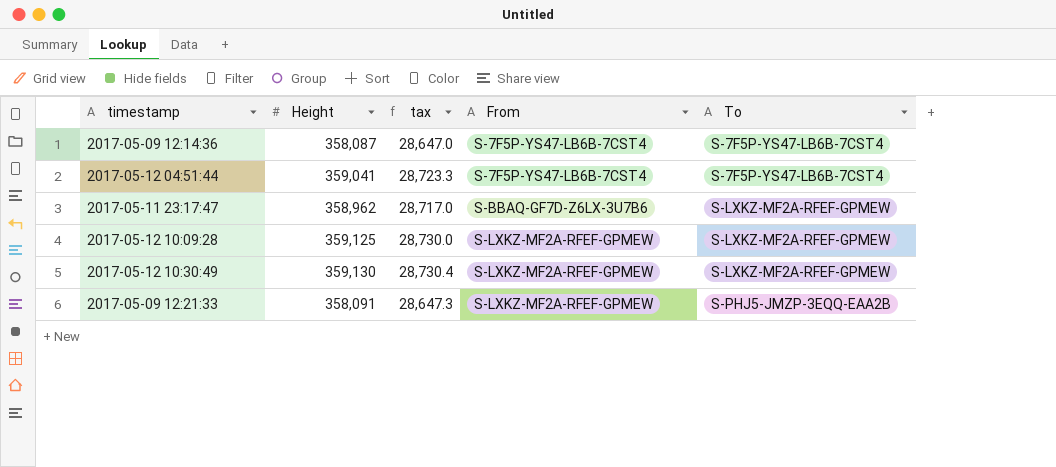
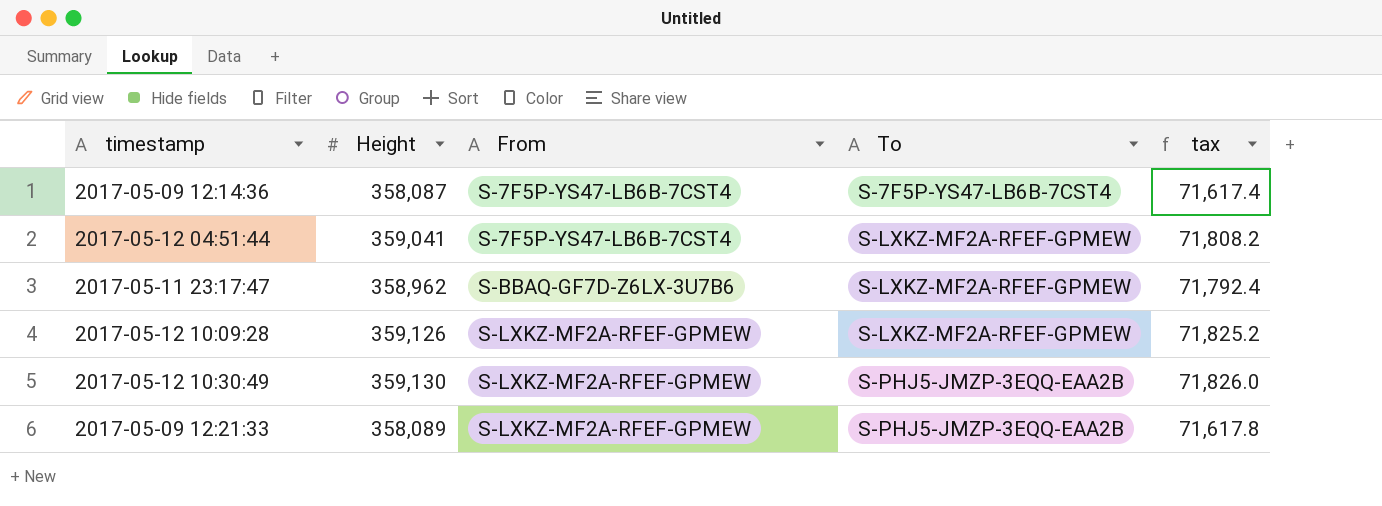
column tax | formula: [Height] * 0.08 -> [Height] * 0.2
column tax | position: 3 -> 5
2017-05-12 04:51:44 | To: S-7F5P-YS47-LB6B-7CST4 -> S-LXKZ-MF2A-RFEF-GPMEW
2017-05-12 10:09:28 | Height: 359,125 -> 359,126
2017-05-12 10:30:49 | To: S-LXKZ-MF2A-RFEF-GPMEW -> S-PHJ5-JMZP-3EQQ-EAA2B
2017-05-09 12:21:33 | Height: 358,091 -> 358,089

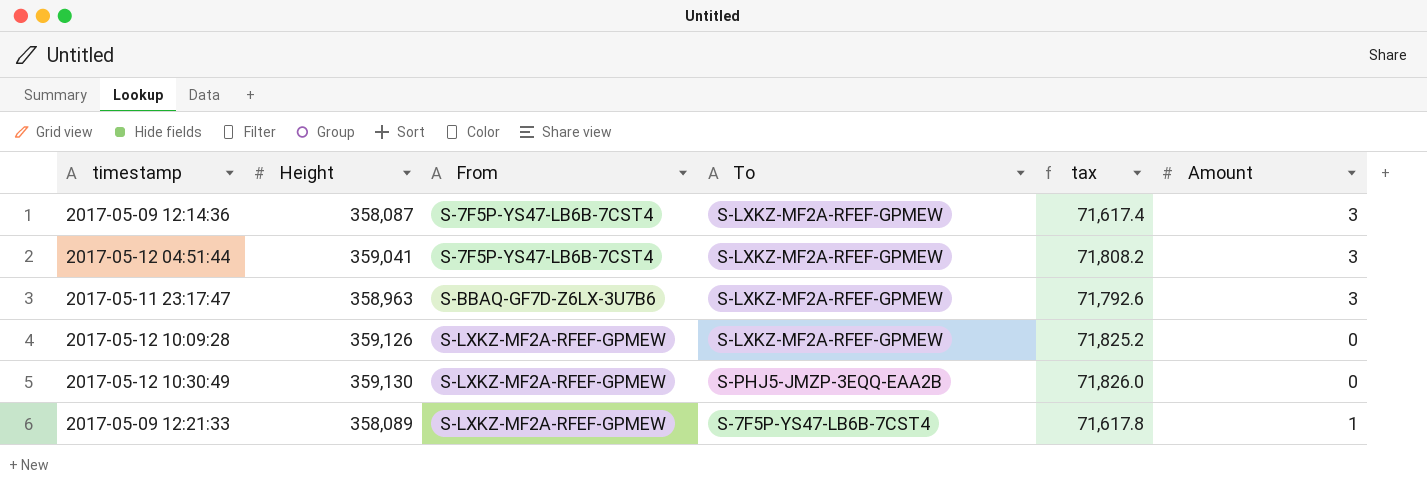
column Amount | position: none -> 6
2017-05-09 12:14:36 | To: S-7F5P-YS47-LB6B-7CST4 -> S-LXKZ-MF2A-RFEF-GPMEW
2017-05-11 23:17:47 | Height: 358,962 -> 358,963
2017-05-11 23:17:47 | tax: 71,792.4 -> 71,792.6
2017-05-09 12:21:33 | To: S-PHJ5-JMZP-3EQQ-EAA2B -> S-7F5P-YS47-LB6B-7CST4

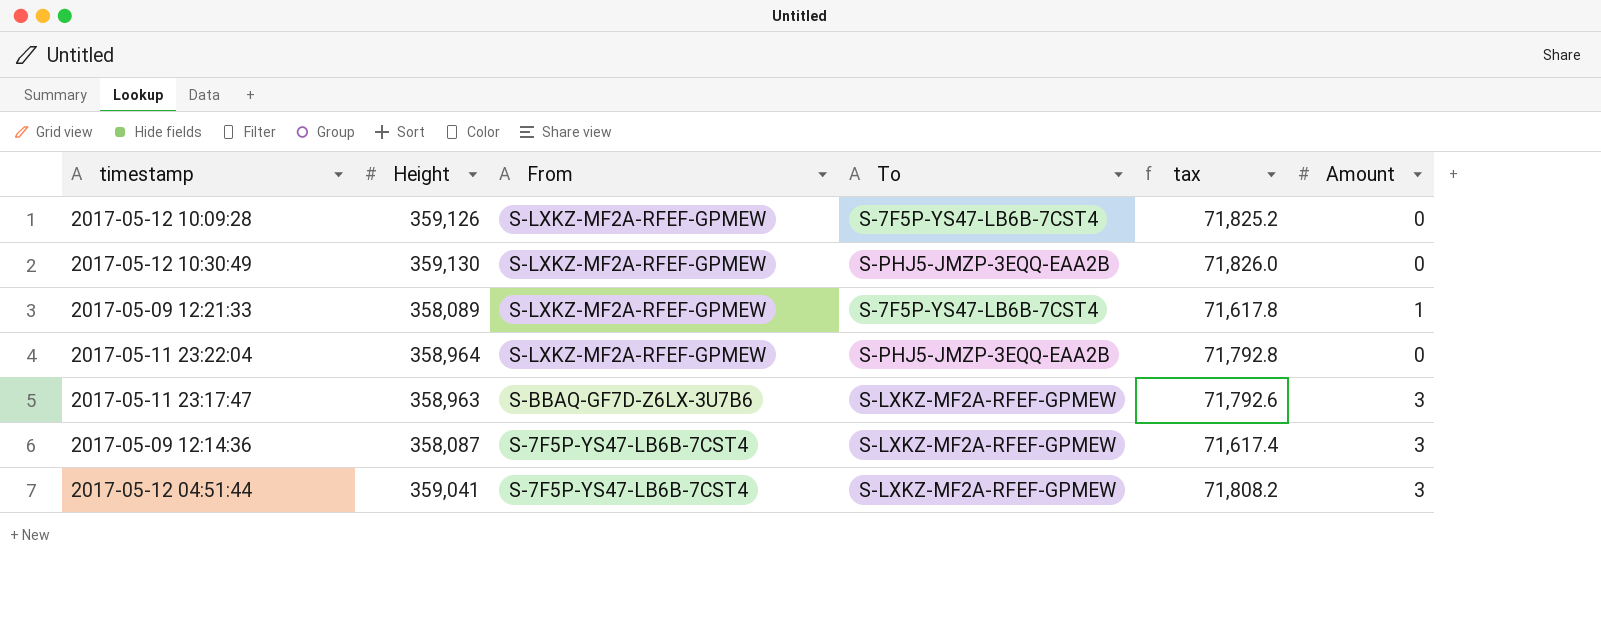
row order: From ascending -> From descending
2017-05-12 10:09:28 | To: S-LXKZ-MF2A-RFEF-GPMEW -> S-7F5P-YS47-LB6B-7CST4
row 2017-05-11 23:22:04: none -> 358,964 | S-LXKZ-MF2A-RFEF-GPMEW | S-PHJ5-JMZP-3EQQ-EAA2B | 71,792.8 | 0

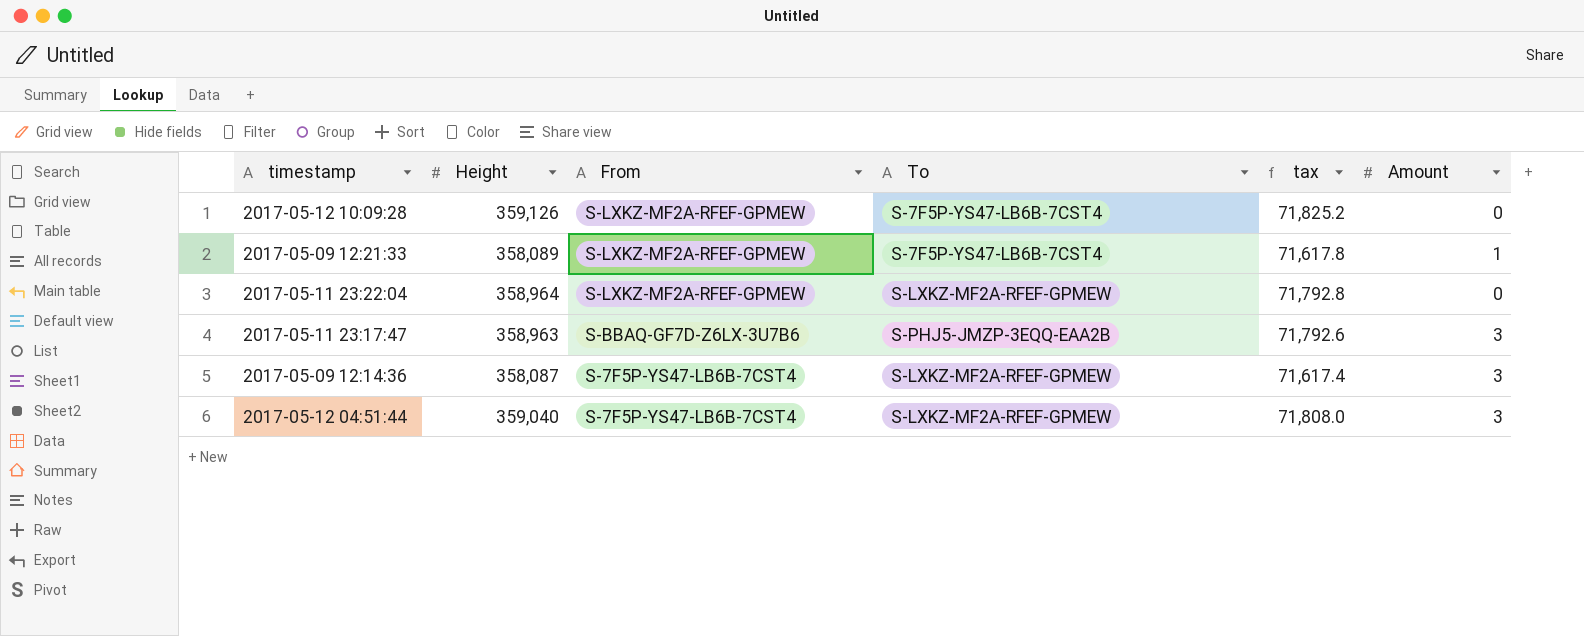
row 2017-05-12 10:30:49: 359,130 | S-LXKZ-MF2A-RFEF-GPMEW | S-PHJ5-JMZP-3EQQ-EAA2B | 71,826.0 | 0 -> none
2017-05-11 23:22:04 | To: S-PHJ5-JMZP-3EQQ-EAA2B -> S-LXKZ-MF2A-RFEF-GPMEW
2017-05-11 23:17:47 | To: S-LXKZ-MF2A-RFEF-GPMEW -> S-PHJ5-JMZP-3EQQ-EAA2B
2017-05-12 04:51:44 | Height: 359,041 -> 359,040
2017-05-12 04:51:44 | tax: 71,808.2 -> 71,808.0

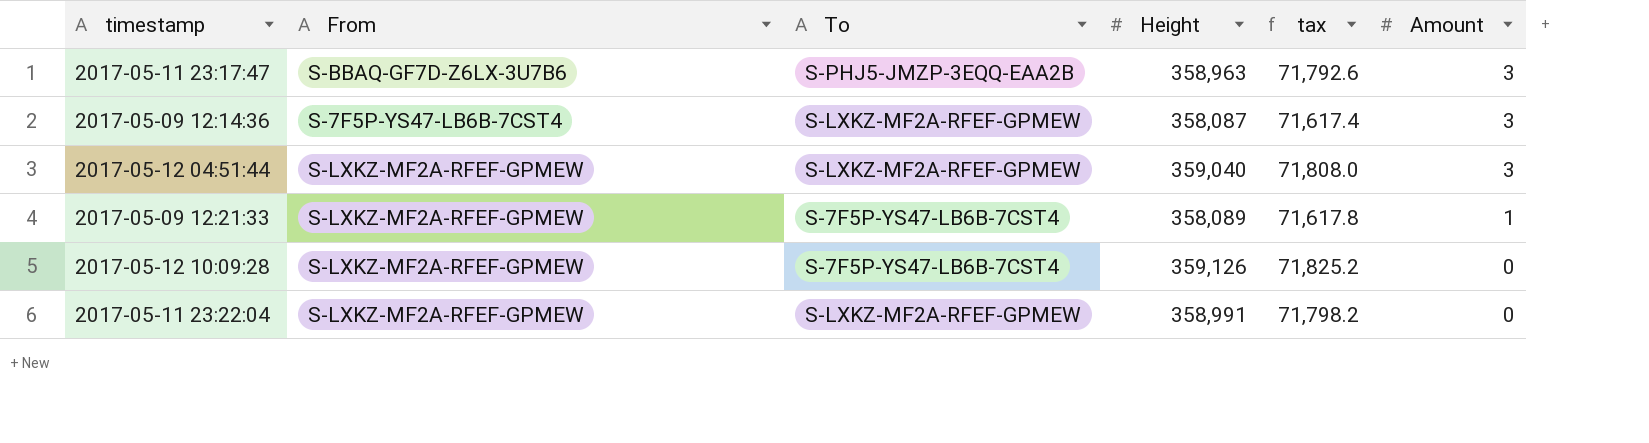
row order: From descending -> Amount descending
column Height | position: 2 -> 4
2017-05-12 04:51:44 | From: S-7F5P-YS47-LB6B-7CST4 -> S-LXKZ-MF2A-RFEF-GPMEW
2017-05-11 23:22:04 | Height: 358,964 -> 358,991
2017-05-11 23:22:04 | tax: 71,792.8 -> 71,798.2

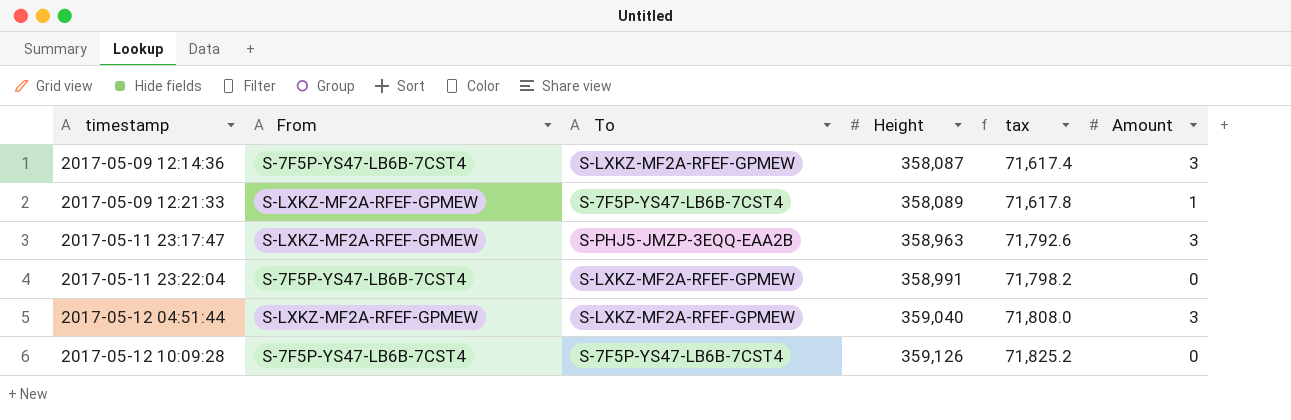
row order: Amount descending -> timestamp ascending
2017-05-11 23:17:47 | From: S-BBAQ-GF7D-Z6LX-3U7B6 -> S-LXKZ-MF2A-RFEF-GPMEW
2017-05-11 23:22:04 | From: S-LXKZ-MF2A-RFEF-GPMEW -> S-7F5P-YS47-LB6B-7CST4
2017-05-12 10:09:28 | From: S-LXKZ-MF2A-RFEF-GPMEW -> S-7F5P-YS47-LB6B-7CST4

